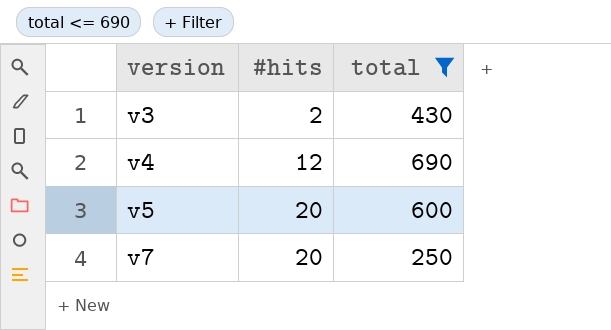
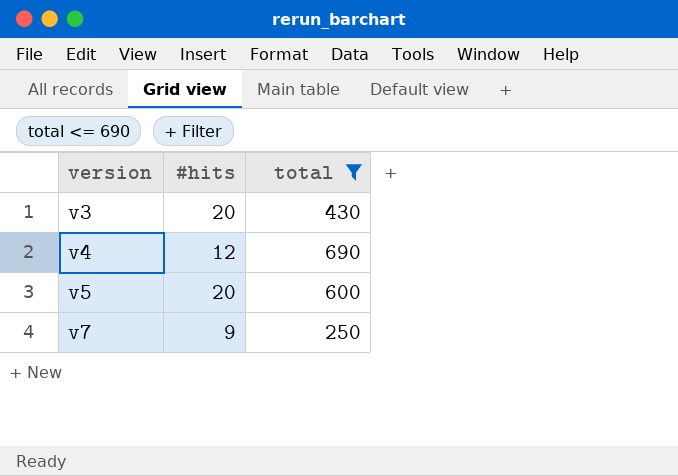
v3 | #hits: 2 -> 20
v7 | #hits: 20 -> 9

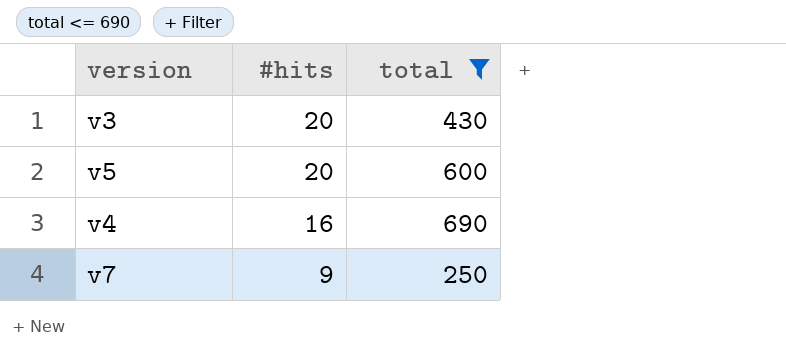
row order: version ascending -> #hits descending
v4 | #hits: 12 -> 16

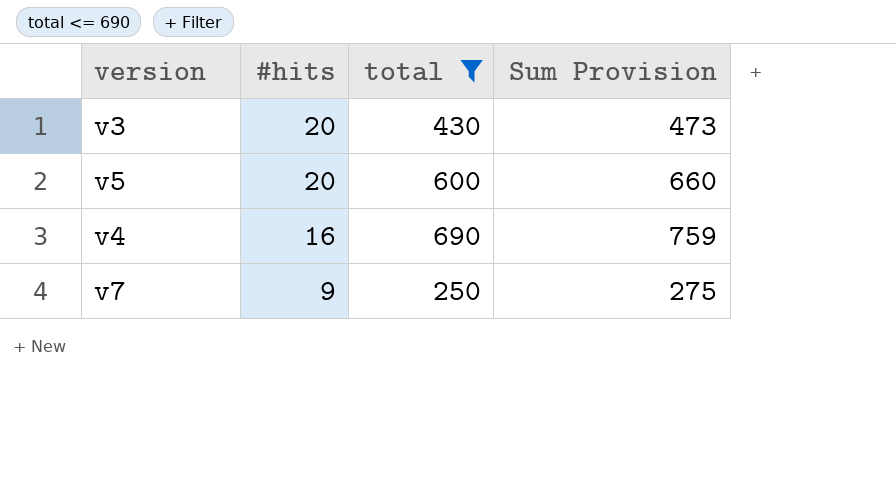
column Sum Provision | formula: none -> [total] * 1.1

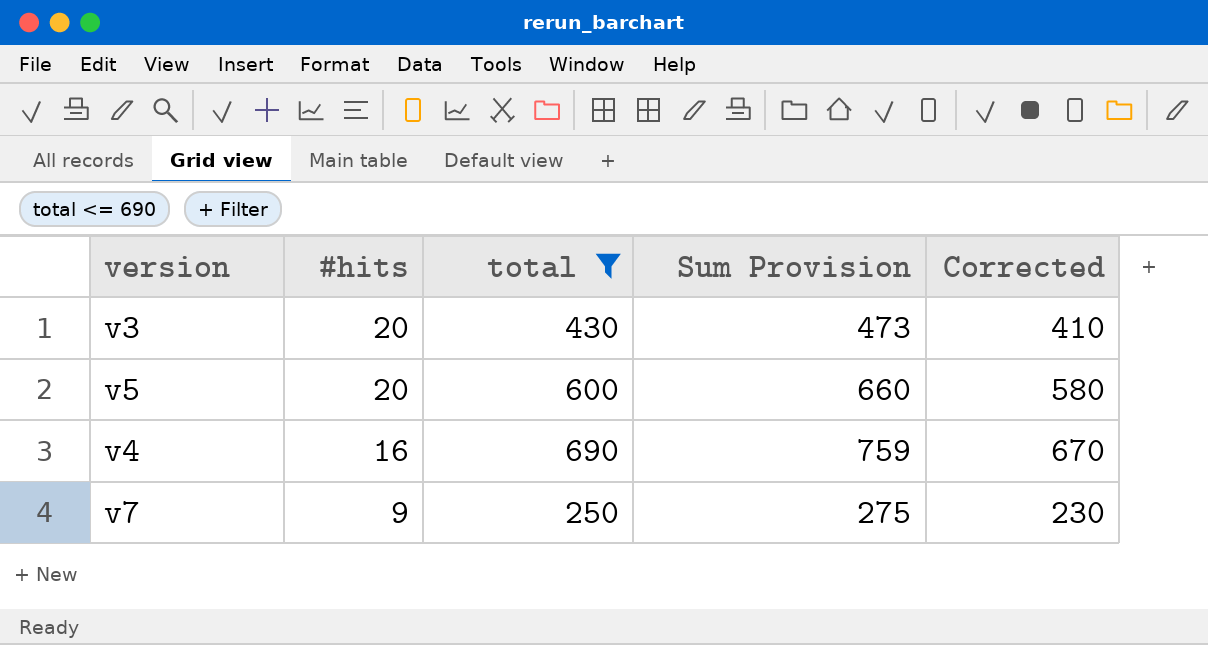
column Corrected | formula: none -> [total] - 20

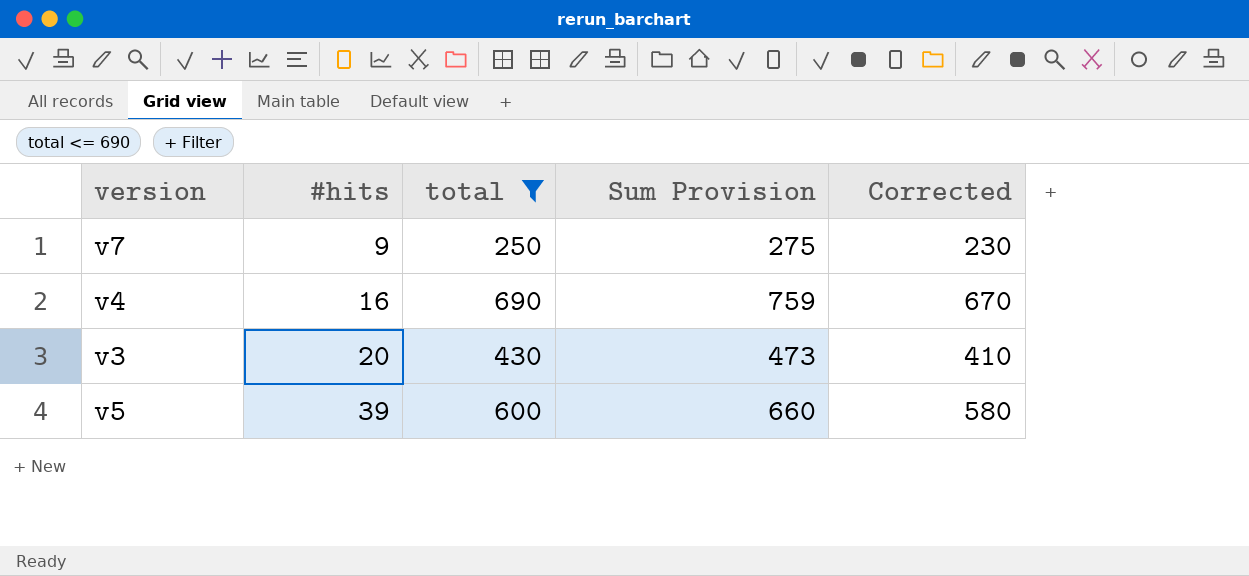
row order: #hits descending -> #hits ascending
v5 | #hits: 20 -> 39

